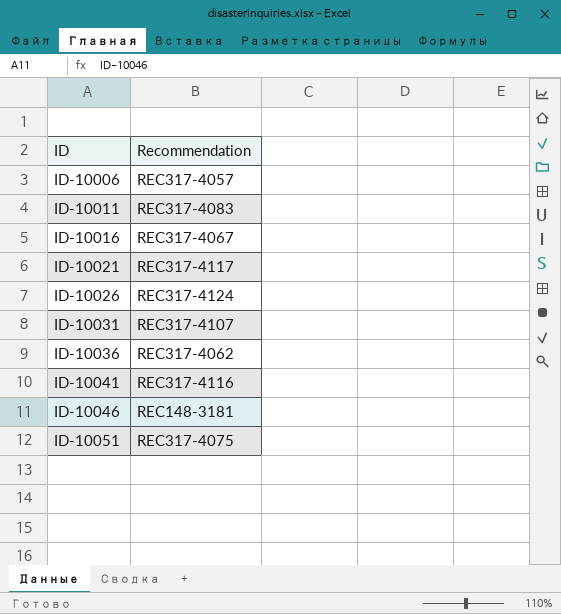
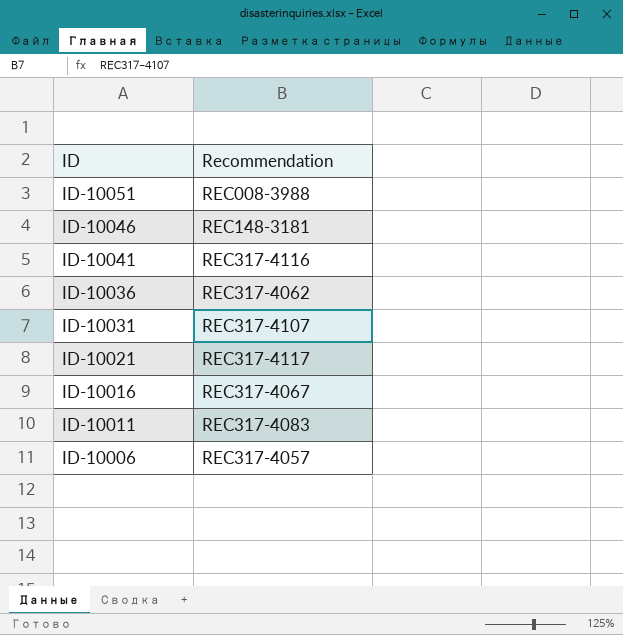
row order: ID ascending -> ID descending
row ID-10026: REC317-4124 -> none
ID-10051 | Recommendation: REC317-4075 -> REC008-3988

